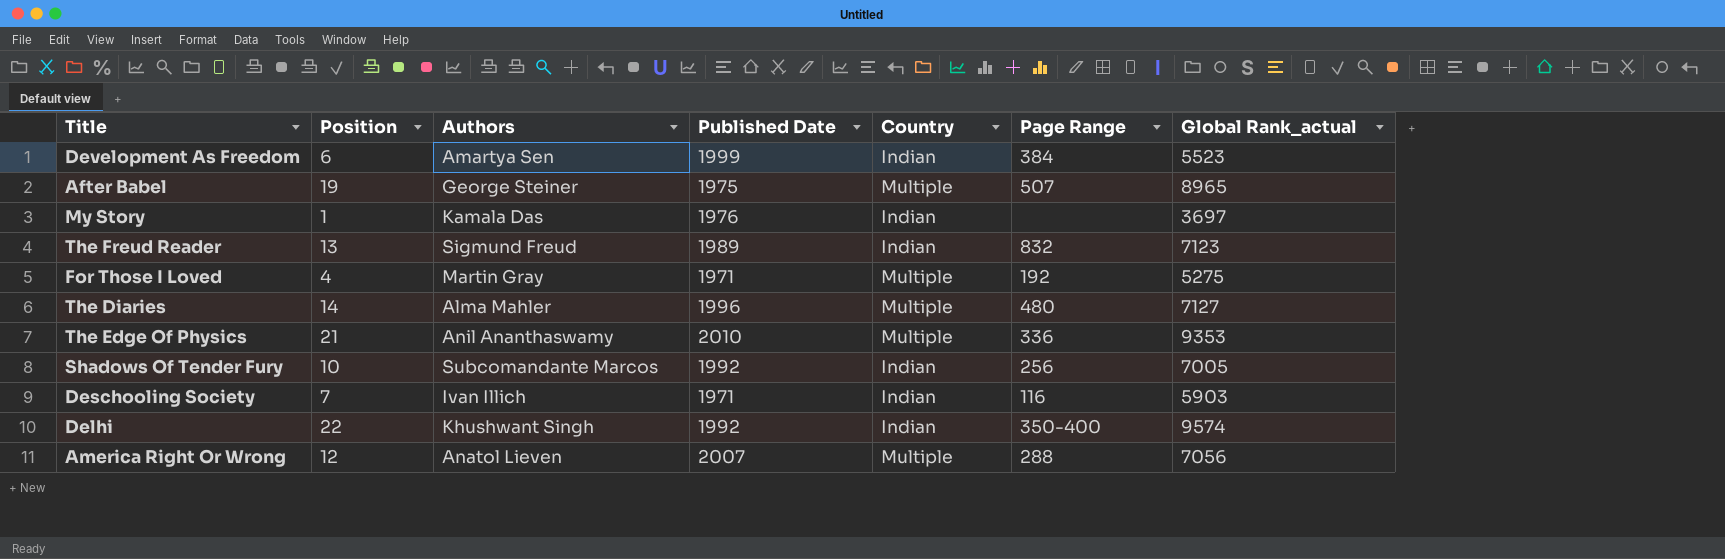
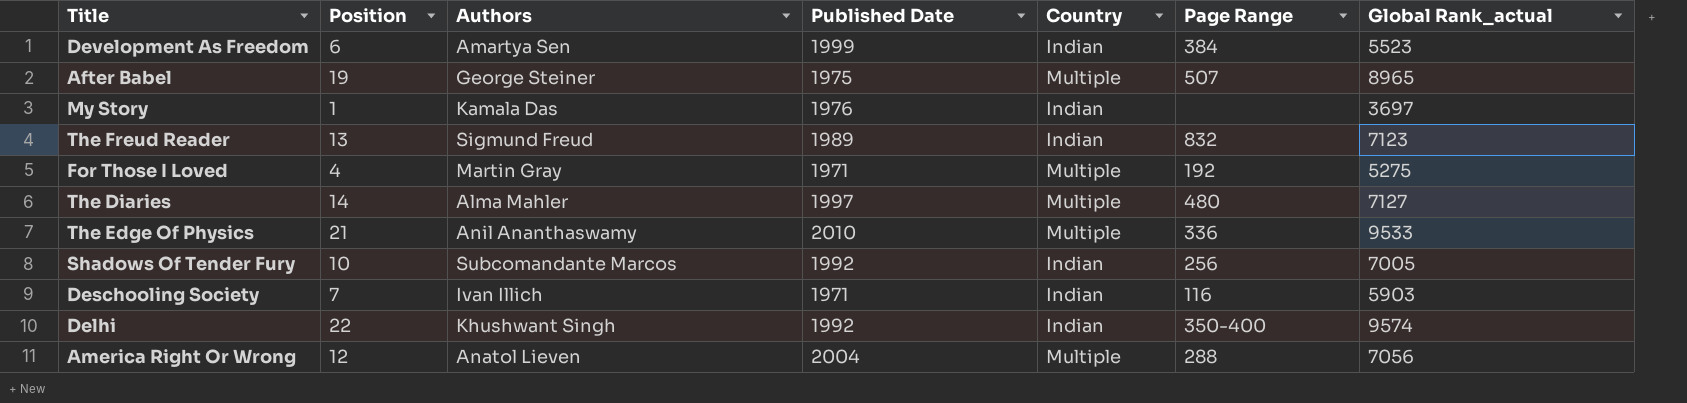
The Diaries | Published Date: 1996 -> 1997
The Edge Of Physics | Global Rank_actual: 9353 -> 9533
America Right Or Wrong | Published Date: 2007 -> 2004

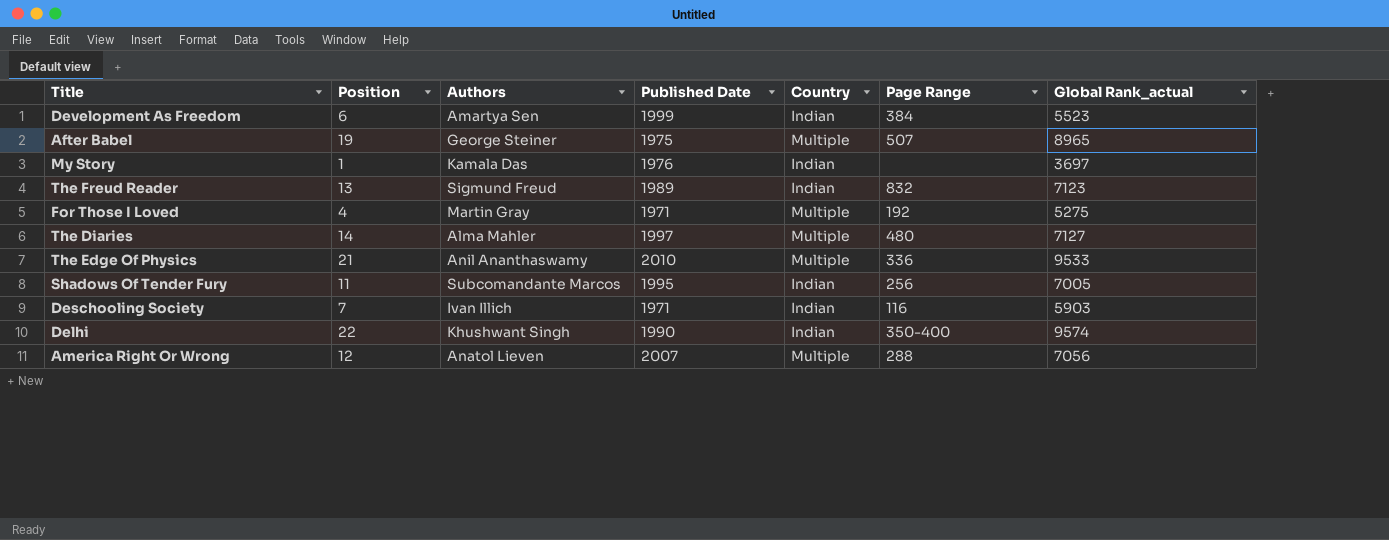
Shadows Of Tender Fury | Position: 10 -> 11
Shadows Of Tender Fury | Published Date: 1992 -> 1995
Delhi | Published Date: 1992 -> 1990
America Right Or Wrong | Published Date: 2004 -> 2007

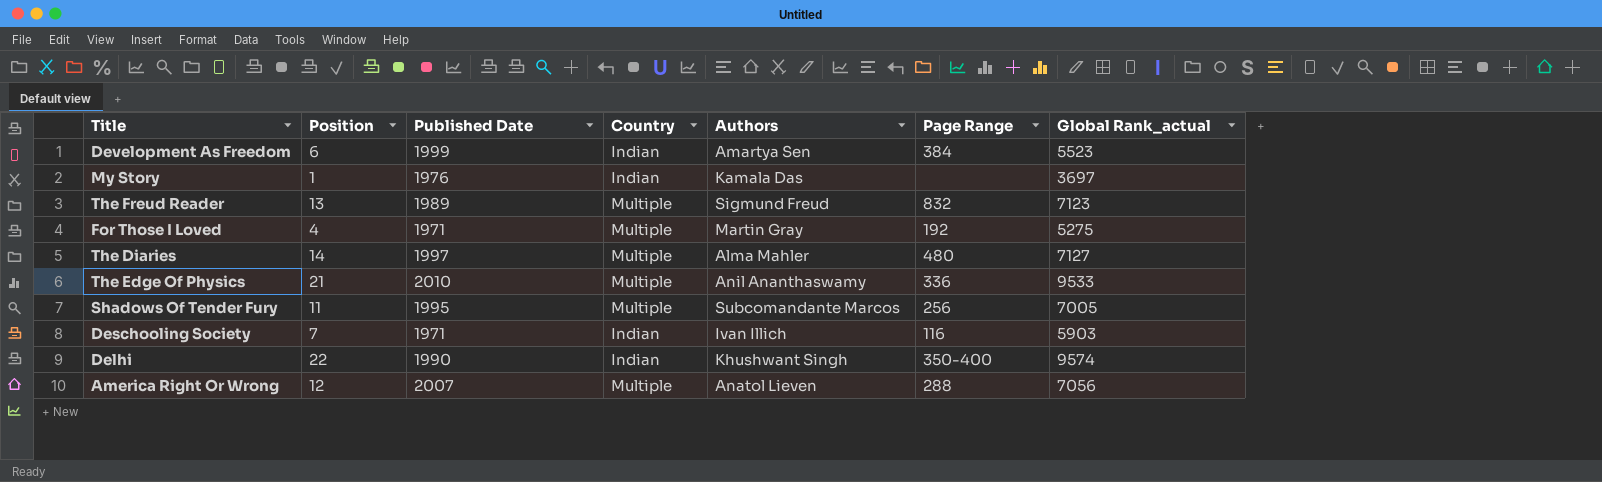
column Authors | position: 3 -> 5
row After Babel: 19 | George Steiner | 1975 | Multiple | 507 | 8965 -> none
The Freud Reader | Country: Indian -> Multiple
Shadows Of Tender Fury | Country: Indian -> Multiple

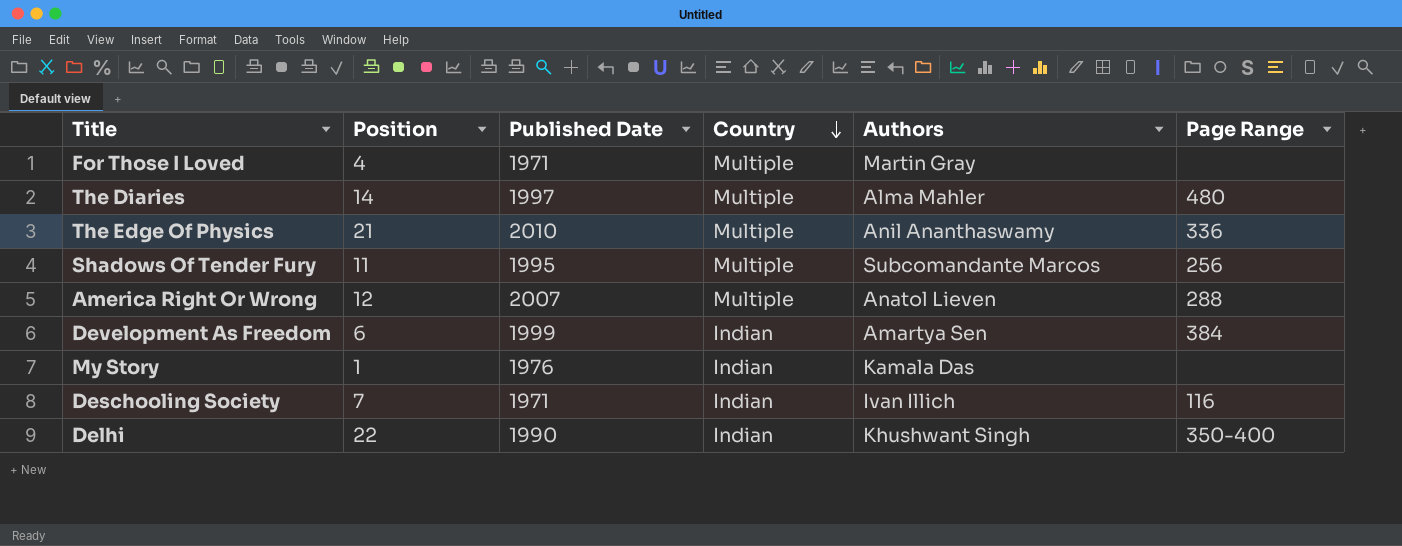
row order: none -> Country descending
column Global Rank_actual | position: 7 -> none
row The Freud Reader: 13 | 1989 | Multiple | Sigmund Freud | 832 | 7123 -> none
For Those I Loved | Page Range: 192 -> none

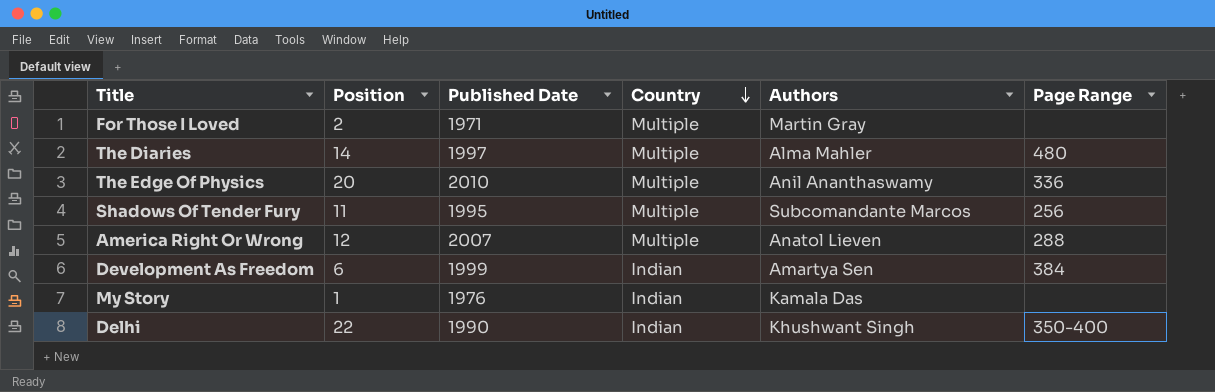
row Deschooling Society: 7 | 1971 | Indian | Ivan Illich | 116 -> none
For Those I Loved | Position: 4 -> 2
The Edge Of Physics | Position: 21 -> 20

